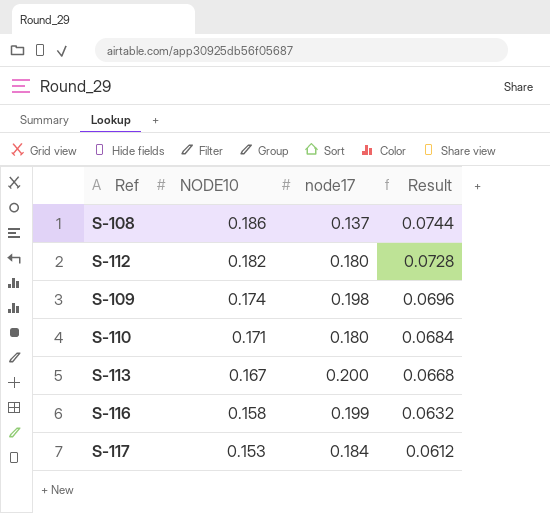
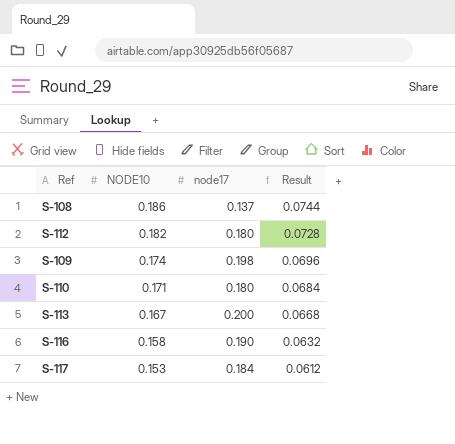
S-116 | node17: 0.199 -> 0.190

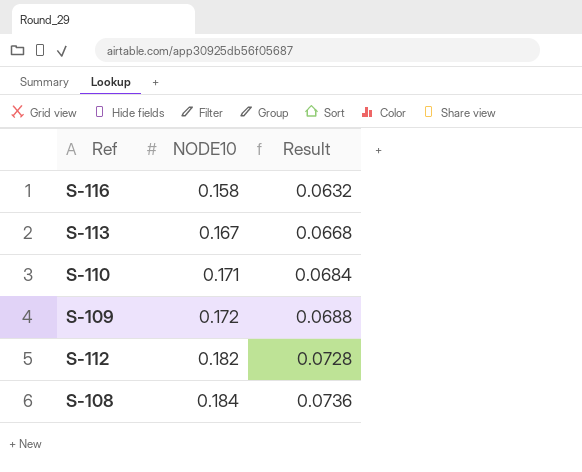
row order: NODE10 descending -> NODE10 ascending
column node17 | position: 3 -> none
row S-117: 0.153 | 0.184 | 0.0612 -> none
S-109 | NODE10: 0.174 -> 0.172
S-109 | Result: 0.0696 -> 0.0688
S-108 | NODE10: 0.186 -> 0.184
S-108 | Result: 0.0744 -> 0.0736

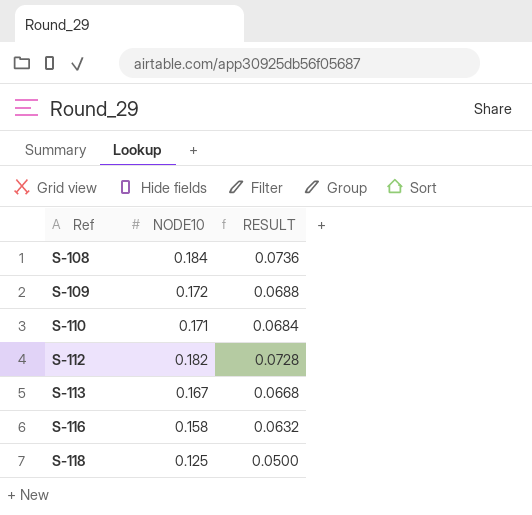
row order: NODE10 ascending -> Ref ascending
column name: Result -> RESULT
row S-118: none -> 0.125 | 0.0500

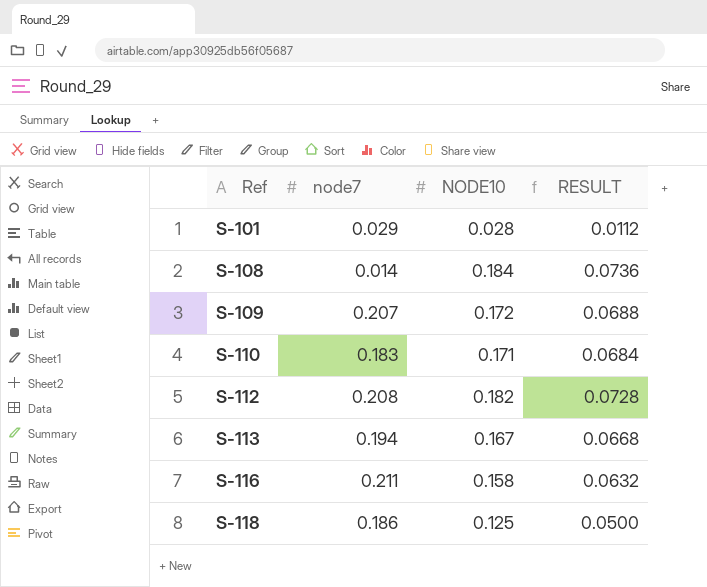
column node7 | position: none -> 2
row S-101: none -> 0.029 | 0.028 | 0.0112

